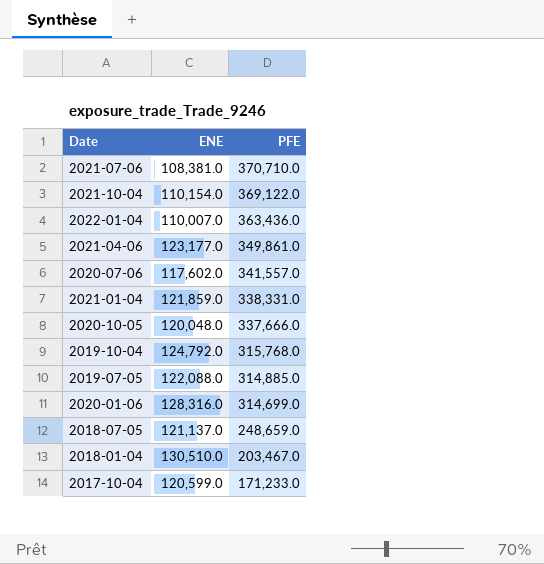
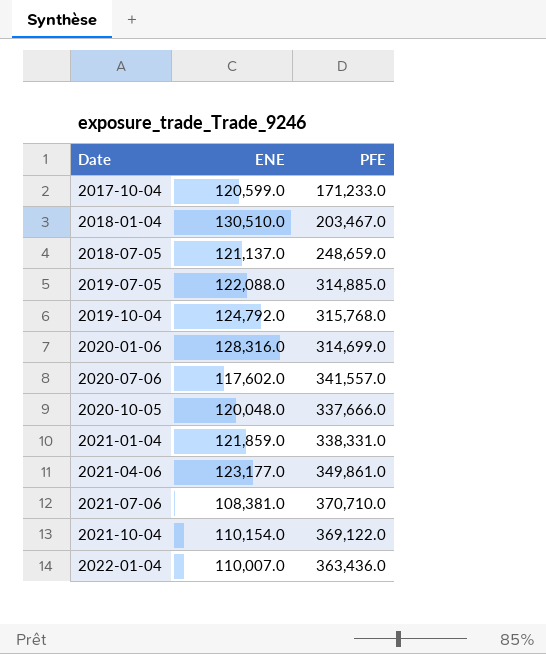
row order: PFE descending -> Date ascending

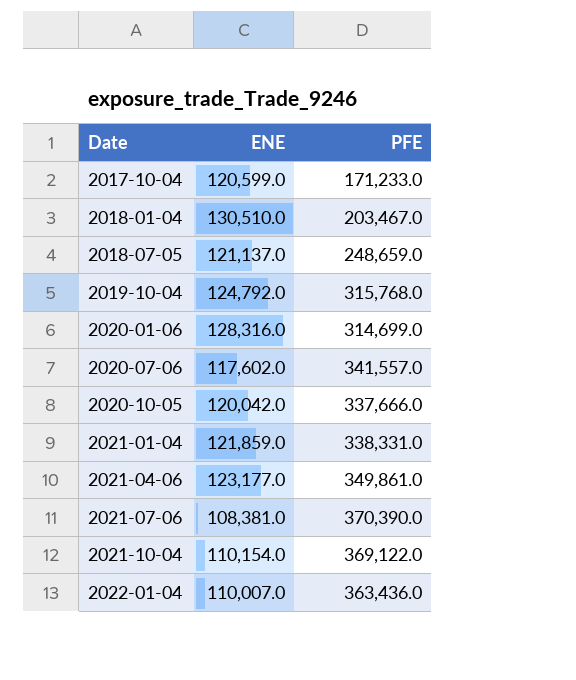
row 2019-07-05: 122,088.0 | 314,885.0 -> none
2020-10-05 | ENE: 120,048.0 -> 120,042.0
2021-07-06 | PFE: 370,710.0 -> 370,390.0

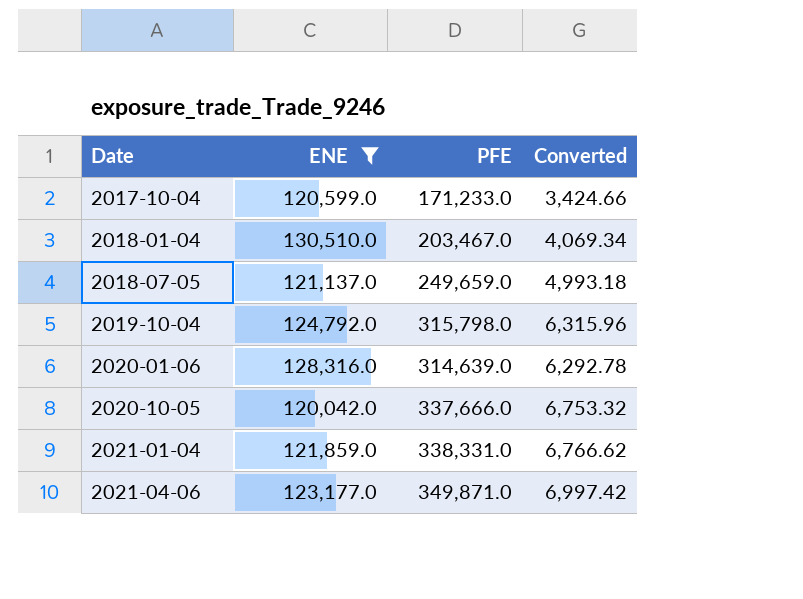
filter: none -> ENE >= 120,042.0
column Converted | formula: none -> [PFE] * 0.02
2018-07-05 | PFE: 248,659.0 -> 249,659.0
2019-10-04 | PFE: 315,768.0 -> 315,798.0
2020-01-06 | PFE: 314,699.0 -> 314,639.0
2021-04-06 | PFE: 349,861.0 -> 349,871.0

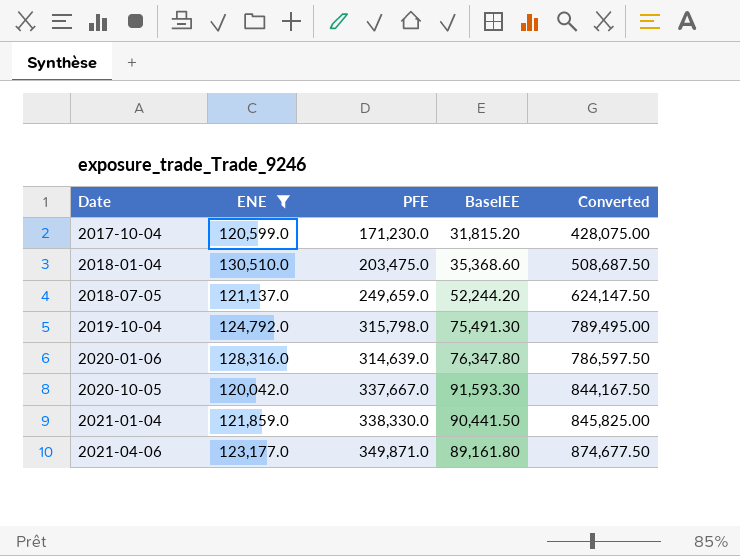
column BaselEE | position: none -> 4
column Converted | formula: [PFE] * 0.02 -> [PFE] * 2.5
2017-10-04 | PFE: 171,233.0 -> 171,230.0
2018-01-04 | PFE: 203,467.0 -> 203,475.0
2020-10-05 | PFE: 337,666.0 -> 337,667.0
2021-01-04 | PFE: 338,331.0 -> 338,330.0

